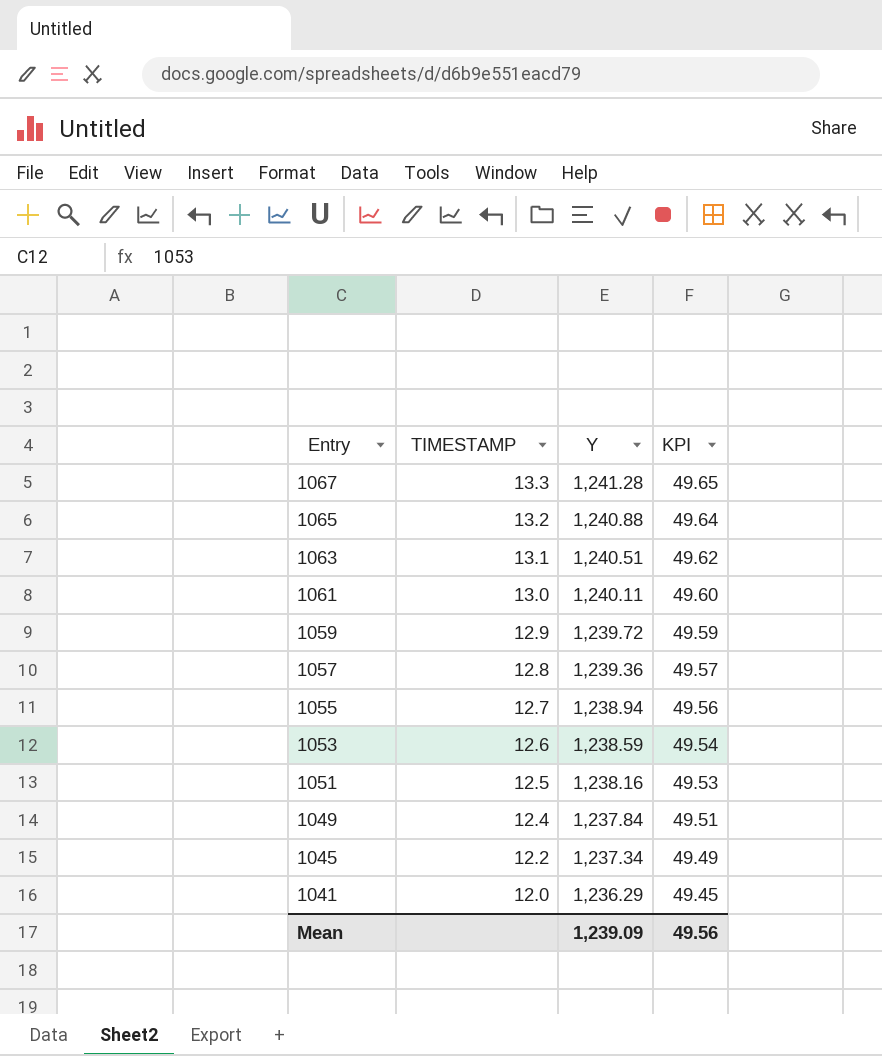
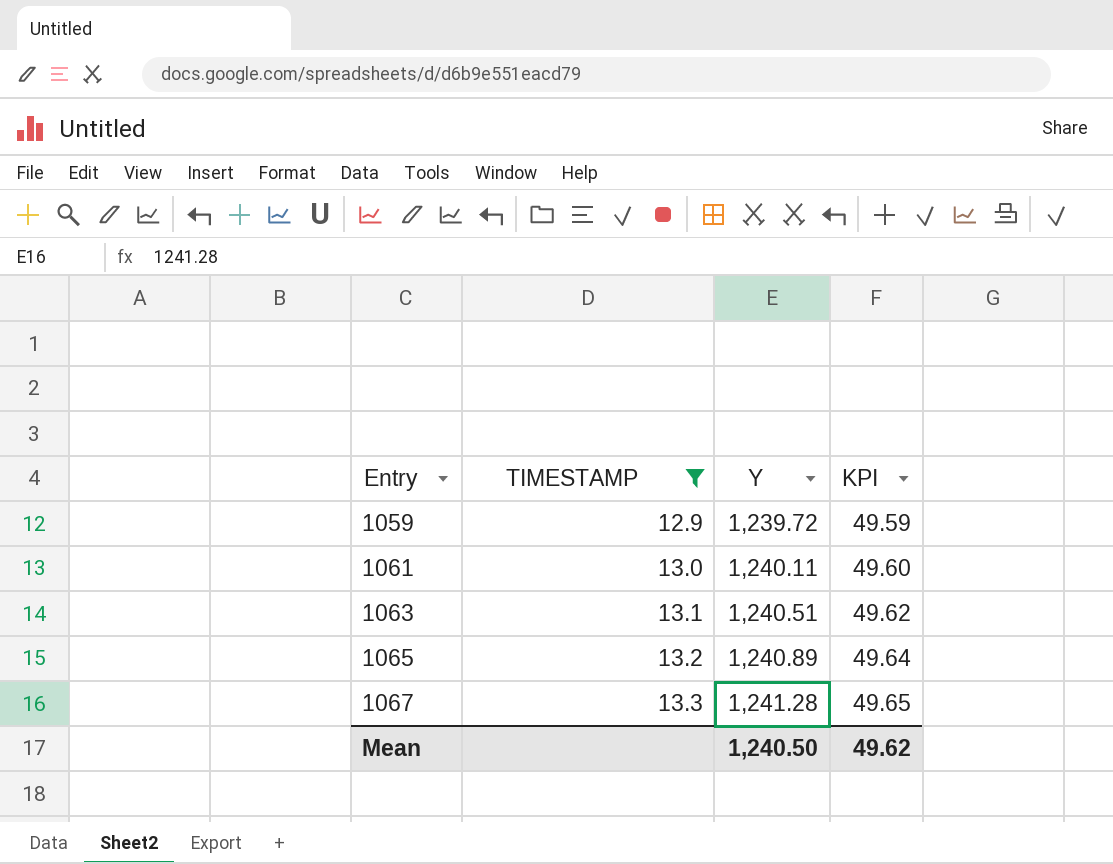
filter: none -> TIMESTAMP >= 12.9
row order: Entry descending -> Entry ascending
1065 | Y: 1,240.88 -> 1,240.89
Mean | Y: 1,239.09 -> 1,240.50
Mean | KPI: 49.56 -> 49.62

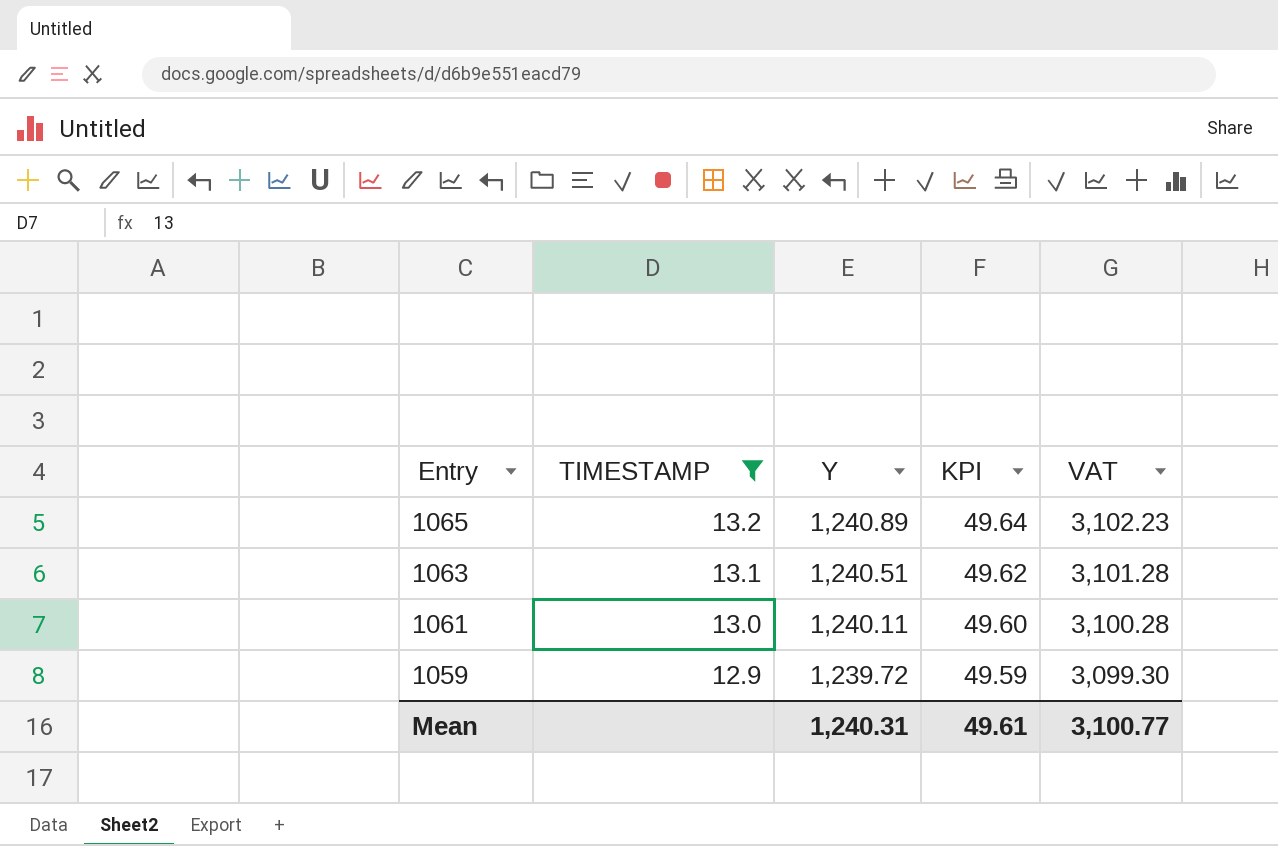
row order: Entry ascending -> Entry descending
column VAT | formula: none -> [Y] * 2.5
row 1067: 13.3 | 1,241.28 | 49.65 -> none
Mean | Y: 1,240.50 -> 1,240.31
Mean | KPI: 49.62 -> 49.61

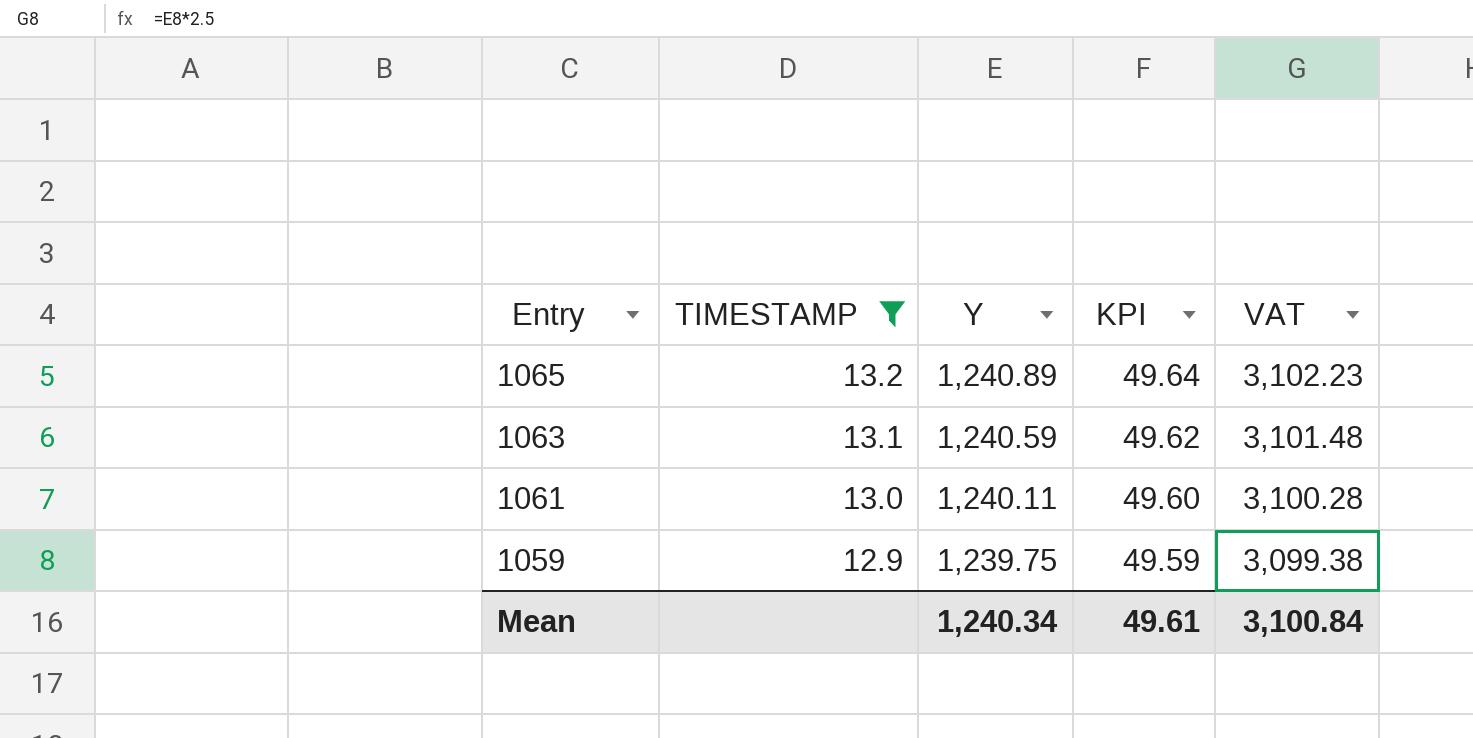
1063 | Y: 1,240.51 -> 1,240.59
1063 | VAT: 3,101.28 -> 3,101.48
1059 | Y: 1,239.72 -> 1,239.75
1059 | VAT: 3,099.30 -> 3,099.38
Mean | Y: 1,240.31 -> 1,240.34
Mean | VAT: 3,100.77 -> 3,100.84

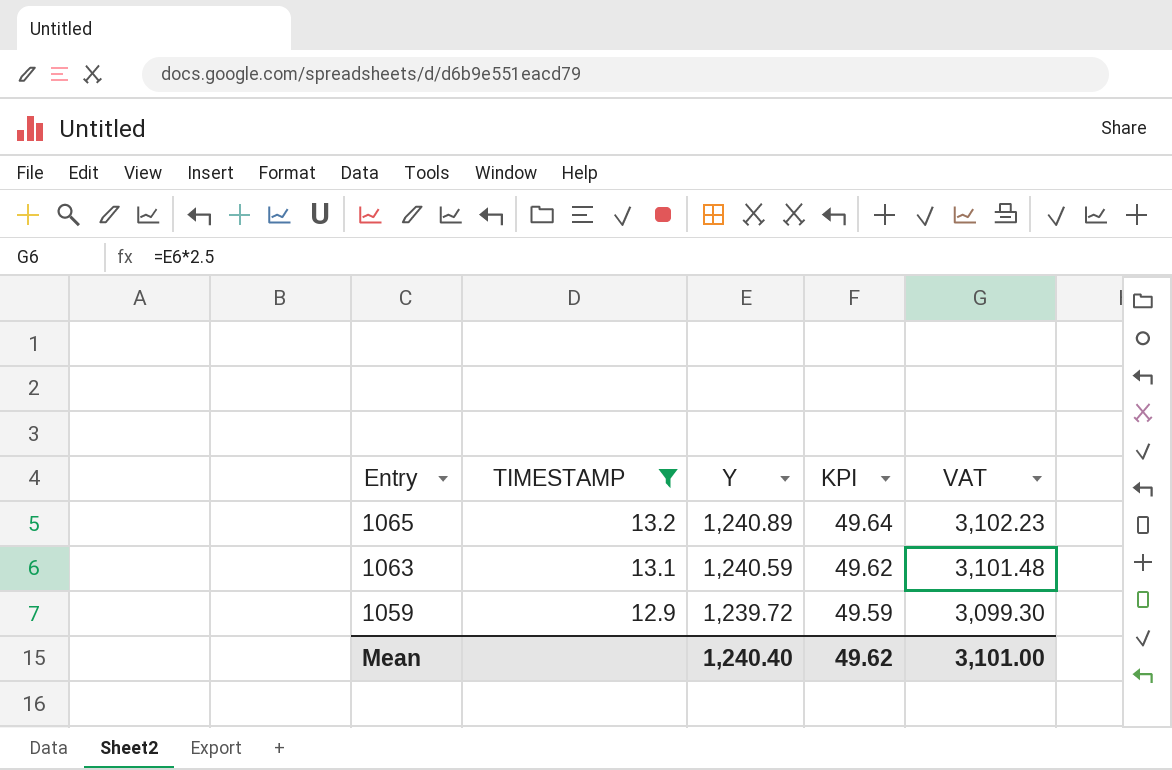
row 1061: 13.0 | 1,240.11 | 49.60 | 3,100.28 -> none
1059 | Y: 1,239.75 -> 1,239.72
1059 | VAT: 3,099.38 -> 3,099.30
Mean | Y: 1,240.34 -> 1,240.40
Mean | KPI: 49.61 -> 49.62
Mean | VAT: 3,100.84 -> 3,101.00

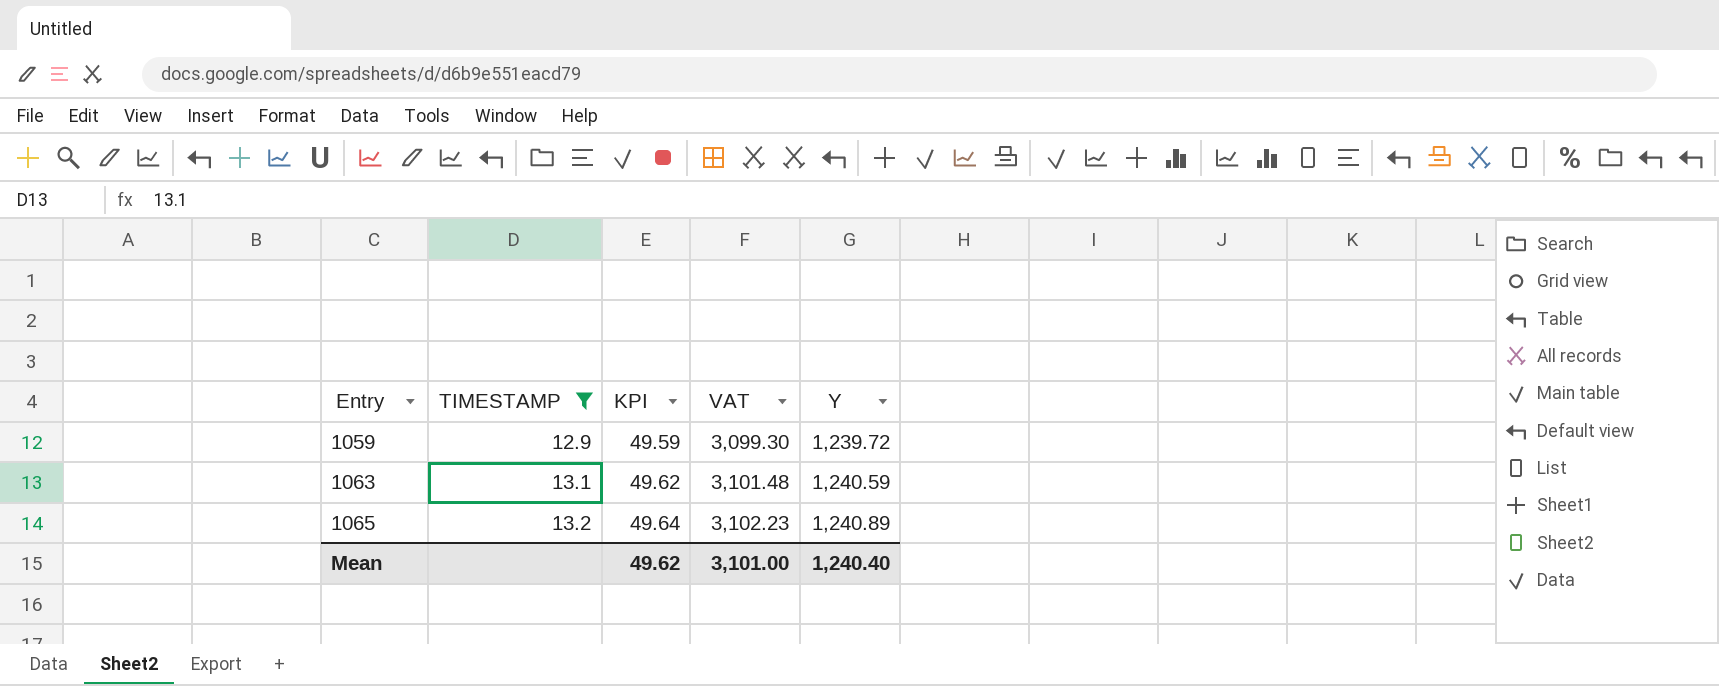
row order: Entry descending -> Entry ascending
column Y | position: 3 -> 5

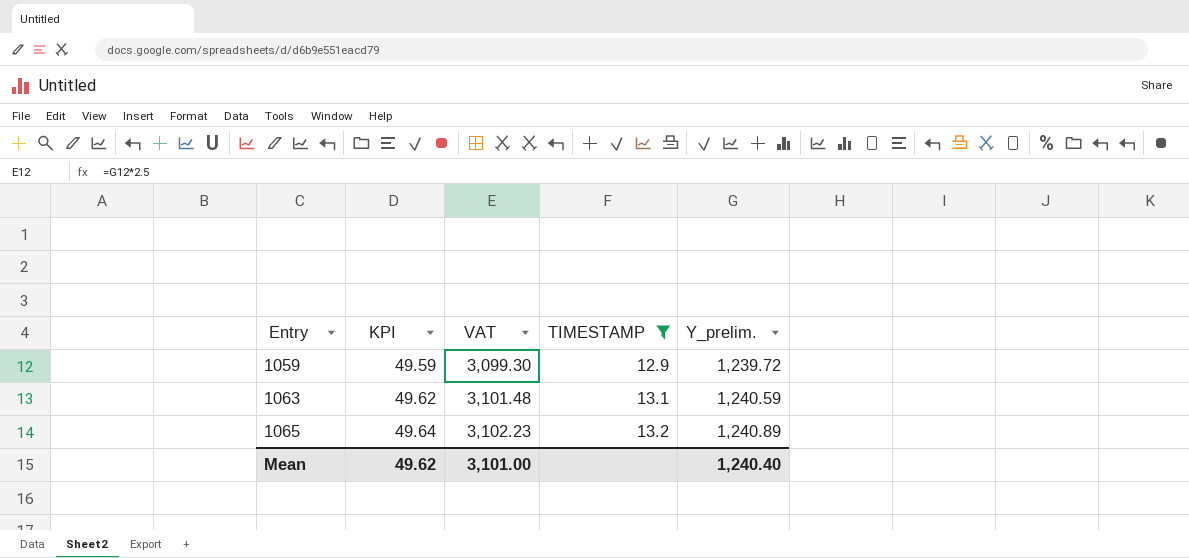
column TIMESTAMP | position: 2 -> 4
column name: Y -> Y_prelim.

